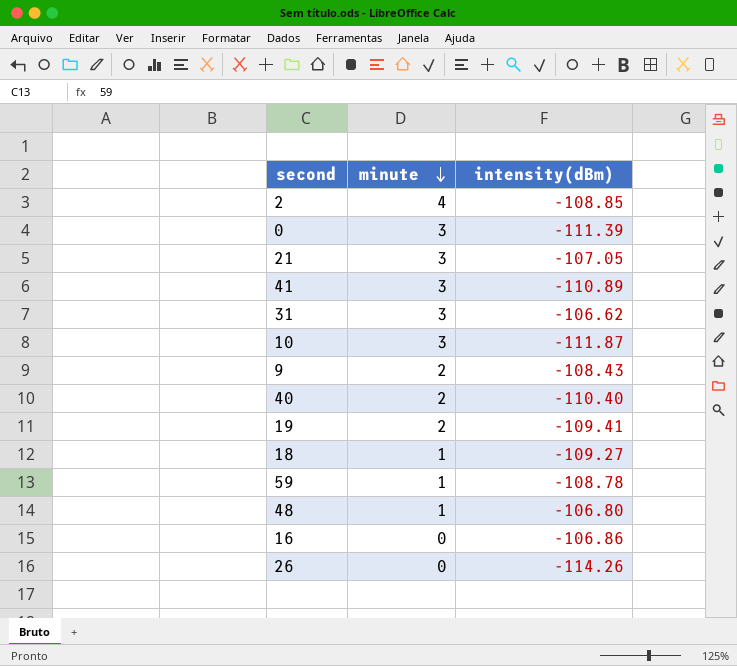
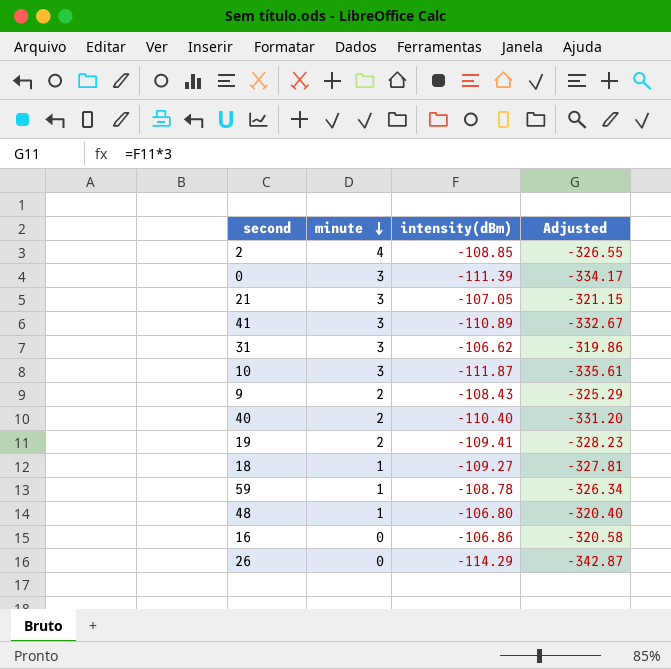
column Adjusted | formula: none -> [intensity(dBm)] * 3
26 | intensity(dBm): -114.26 -> -114.29

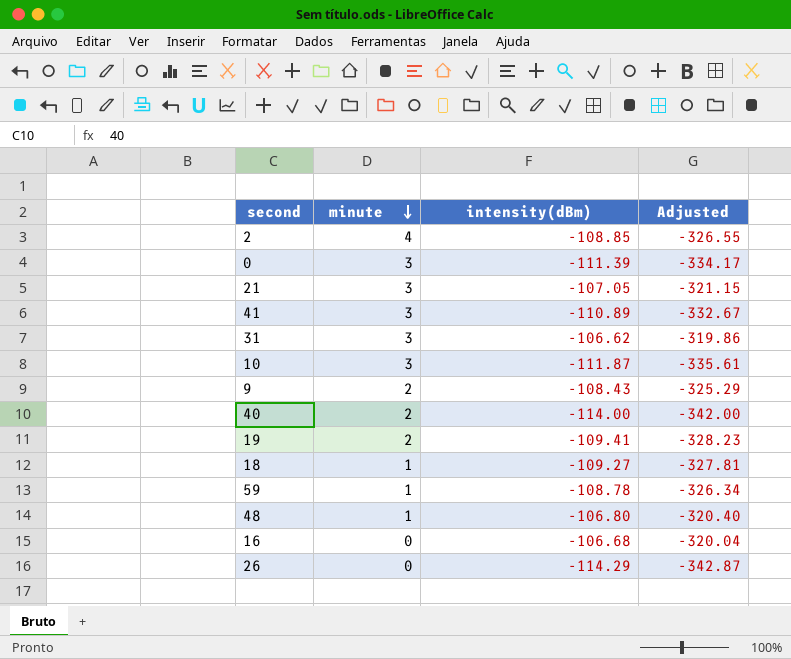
40 | intensity(dBm): -110.40 -> -114.00
40 | Adjusted: -331.20 -> -342.00
16 | intensity(dBm): -106.86 -> -106.68
16 | Adjusted: -320.58 -> -320.04

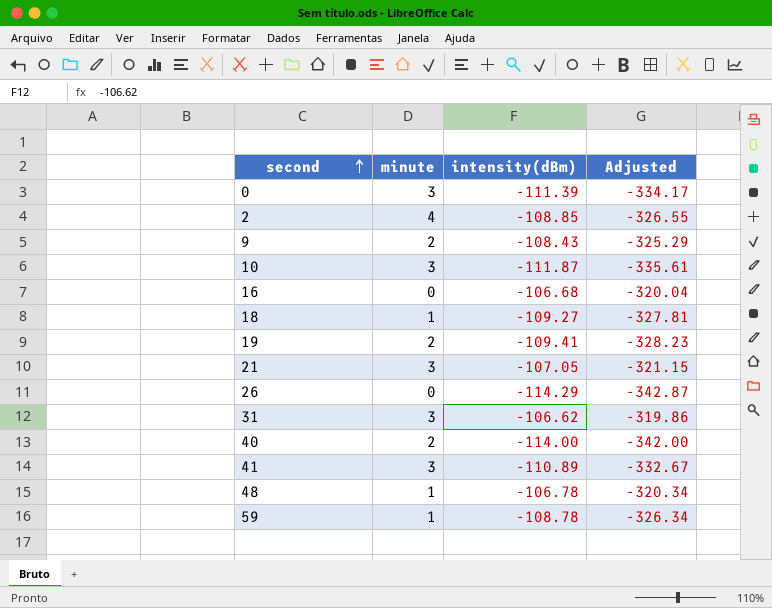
row order: minute descending -> second ascending
48 | intensity(dBm): -106.80 -> -106.78
48 | Adjusted: -320.40 -> -320.34

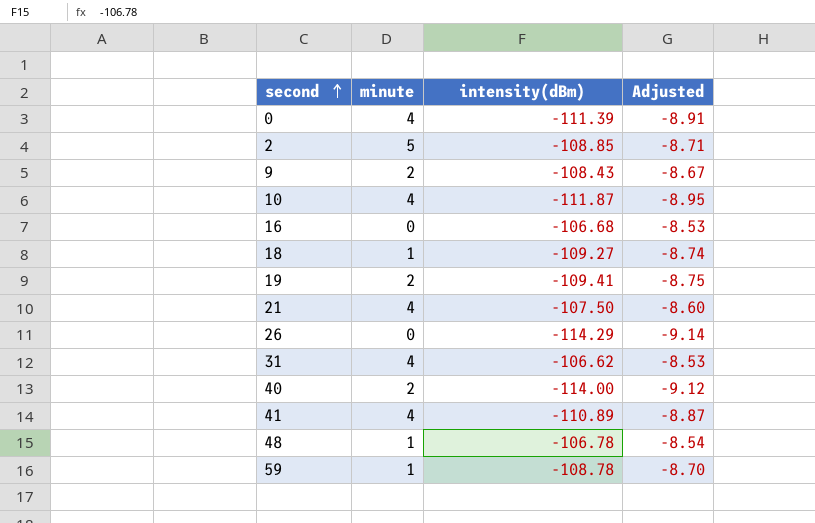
column Adjusted | formula: [intensity(dBm)] * 3 -> [intensity(dBm)] * 0.08
0 | minute: 3 -> 4
2 | minute: 4 -> 5
10 | minute: 3 -> 4
21 | minute: 3 -> 4
21 | intensity(dBm): -107.05 -> -107.50
31 | minute: 3 -> 4
41 | minute: 3 -> 4

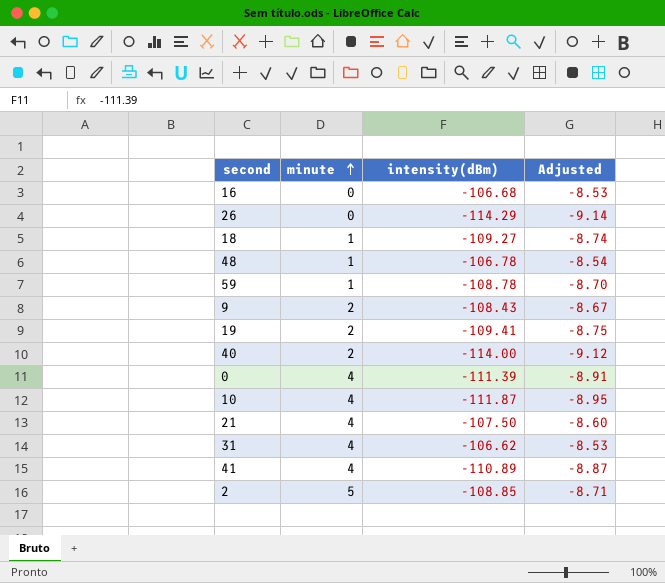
row order: second ascending -> minute ascending

